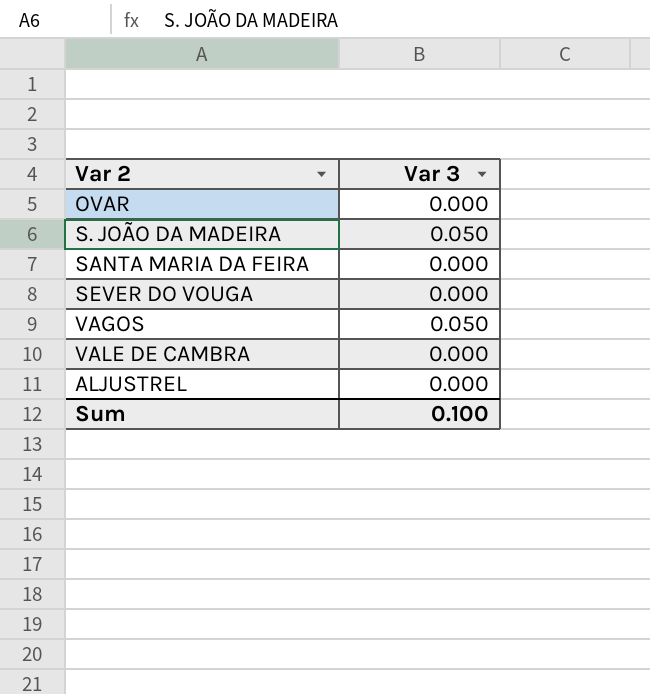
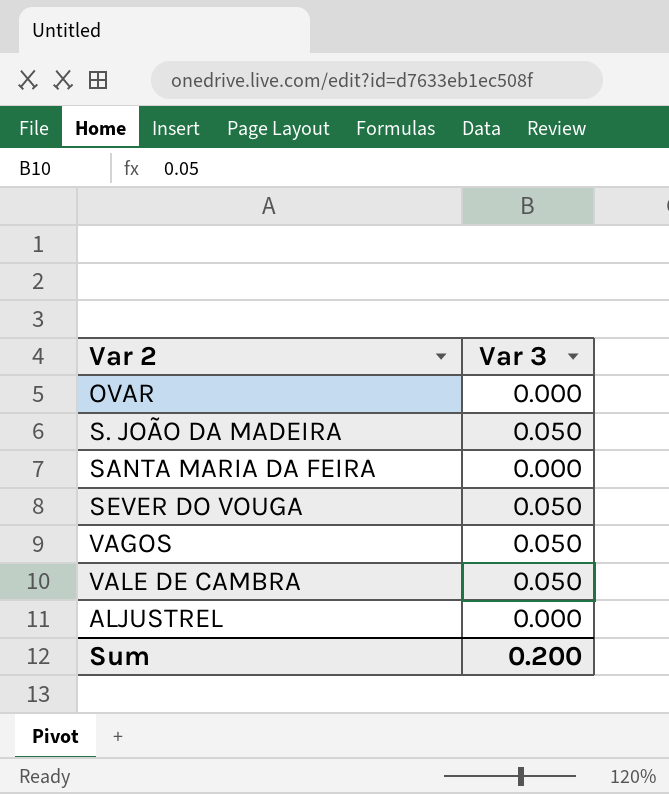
SEVER DO VOUGA | Var 3: 0.000 -> 0.050
VALE DE CAMBRA | Var 3: 0.000 -> 0.050
Sum | Var 3: 0.100 -> 0.200

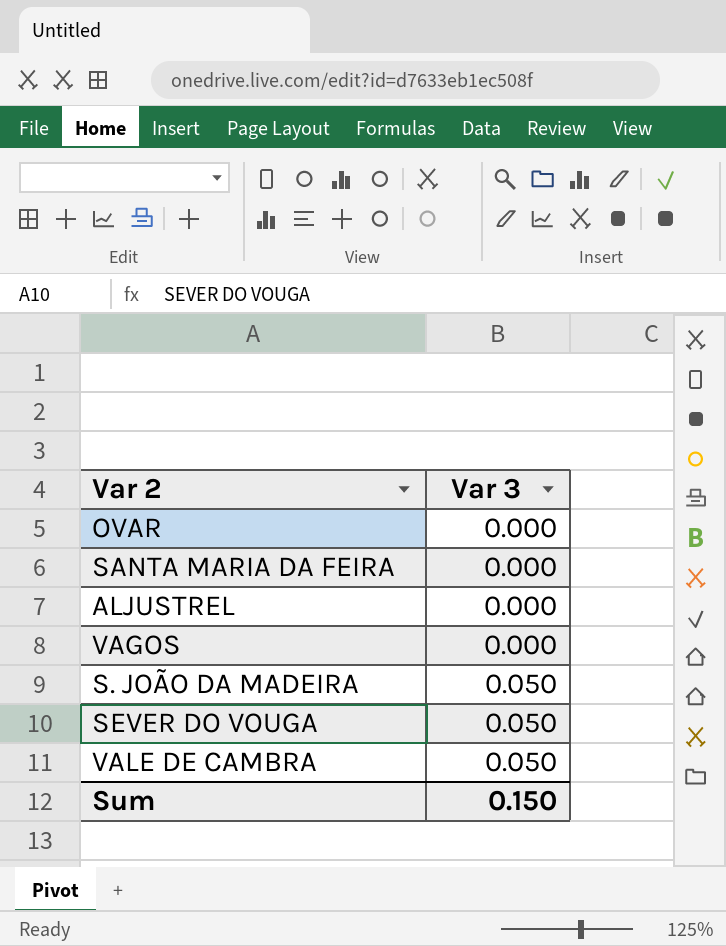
row order: none -> Var 3 ascending
VAGOS | Var 3: 0.050 -> 0.000
Sum | Var 3: 0.200 -> 0.150

